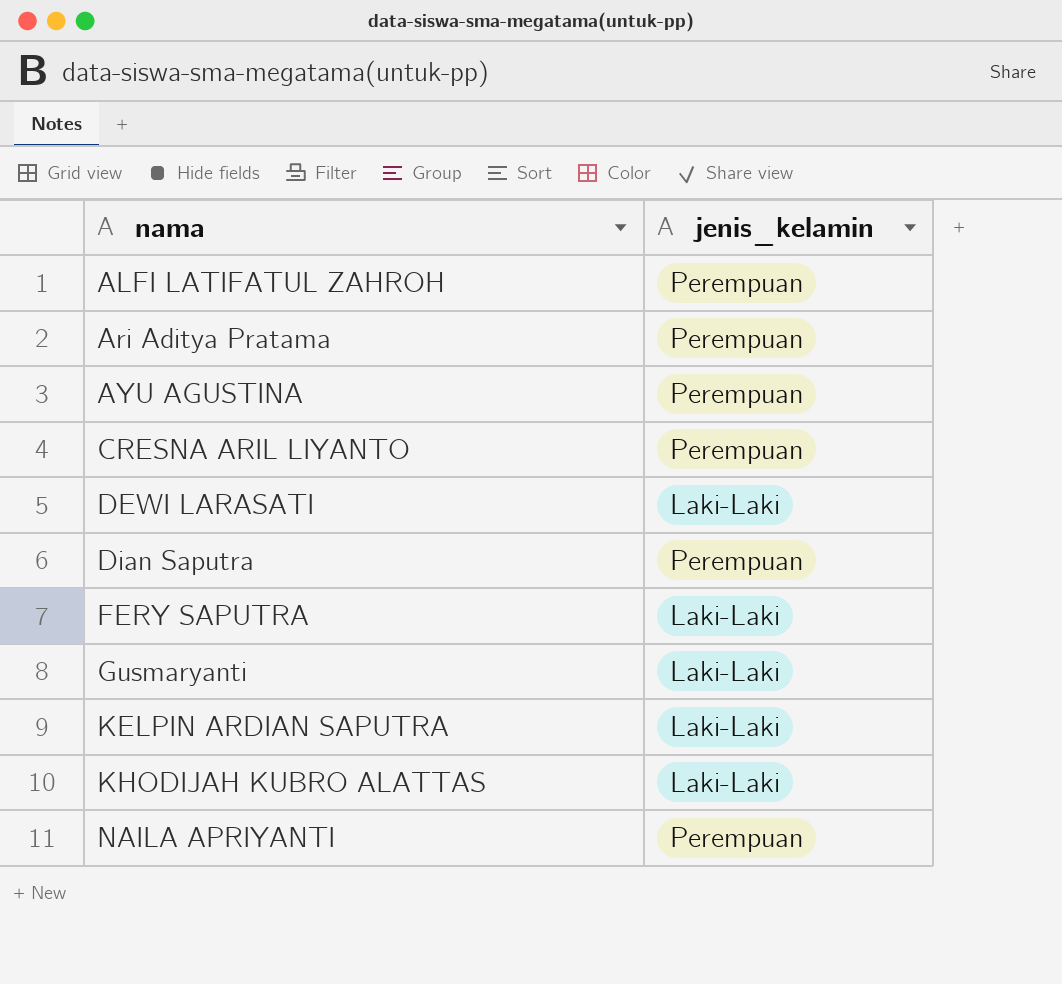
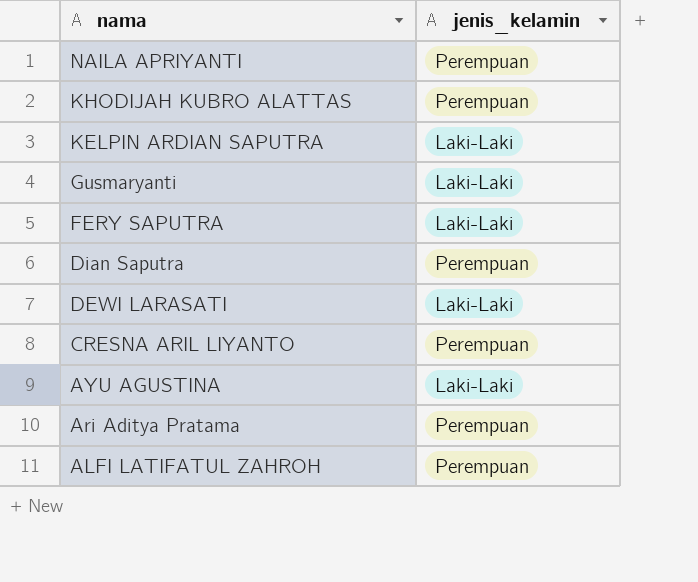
row order: nama ascending -> nama descending
KHODIJAH KUBRO ALATTAS | jenis_kelamin: Laki-Laki -> Perempuan
AYU AGUSTINA | jenis_kelamin: Perempuan -> Laki-Laki

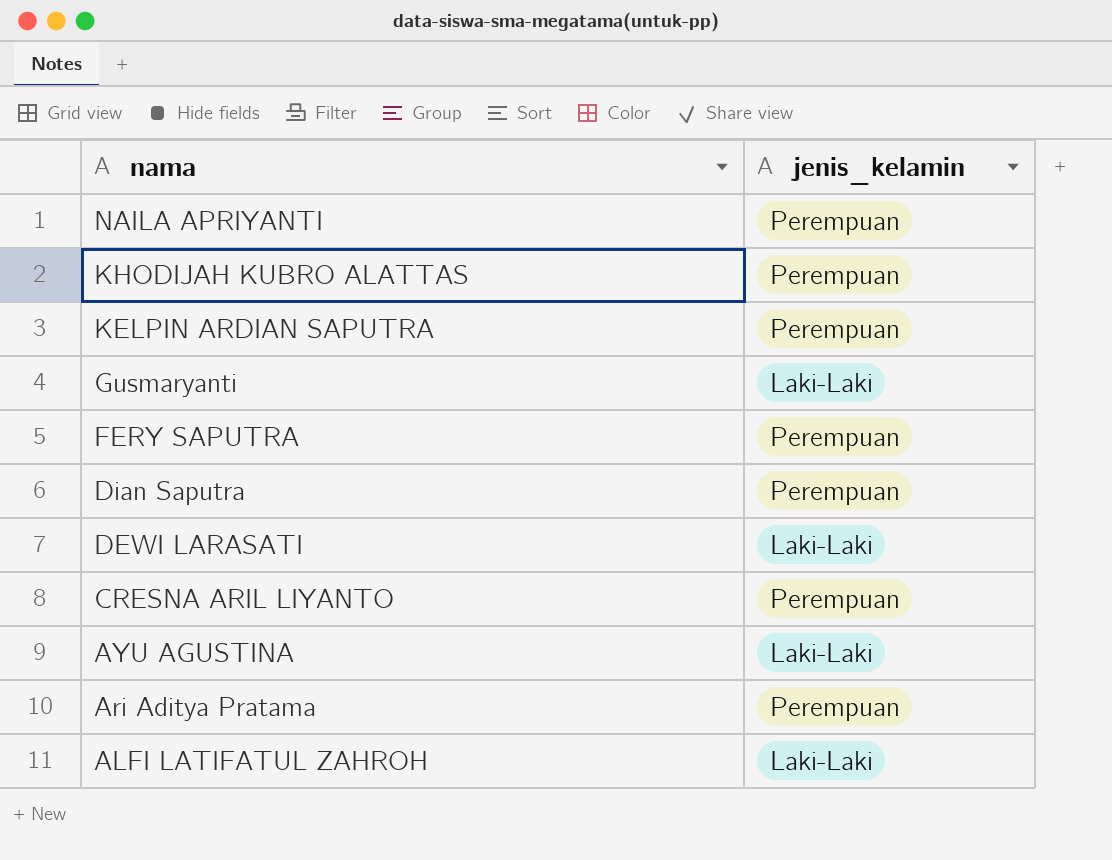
KELPIN ARDIAN SAPUTRA | jenis_kelamin: Laki-Laki -> Perempuan
FERY SAPUTRA | jenis_kelamin: Laki-Laki -> Perempuan
ALFI LATIFATUL ZAHROH | jenis_kelamin: Perempuan -> Laki-Laki

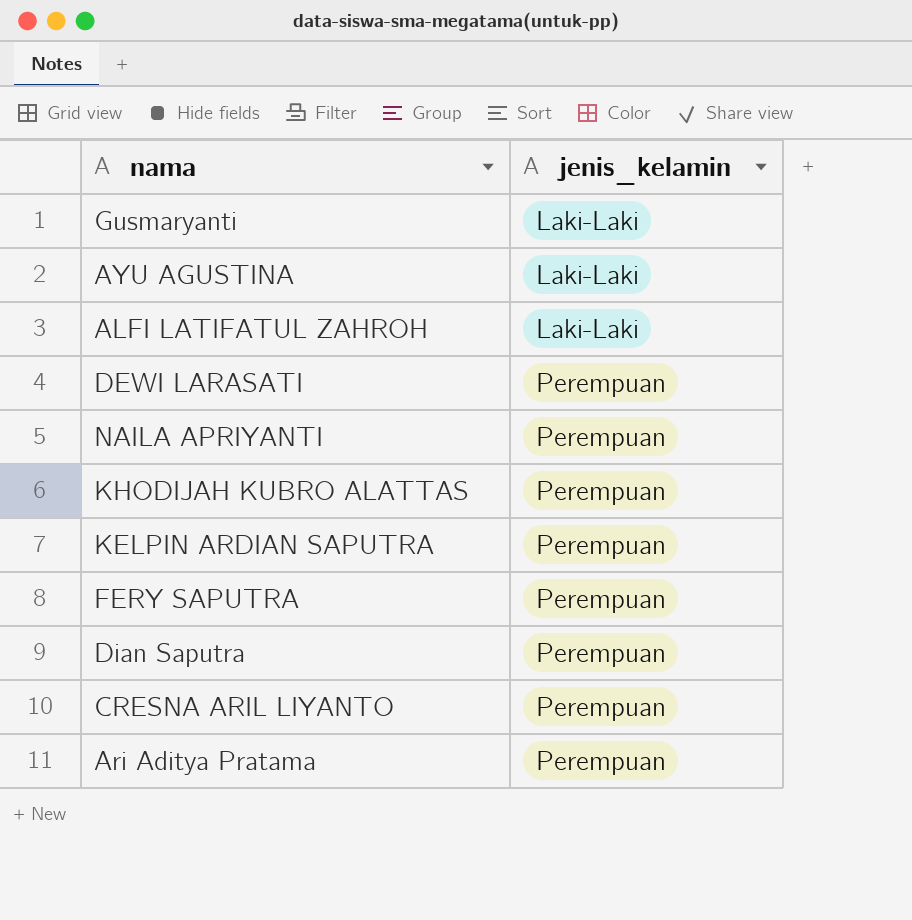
row order: nama descending -> jenis_kelamin ascending
DEWI LARASATI | jenis_kelamin: Laki-Laki -> Perempuan

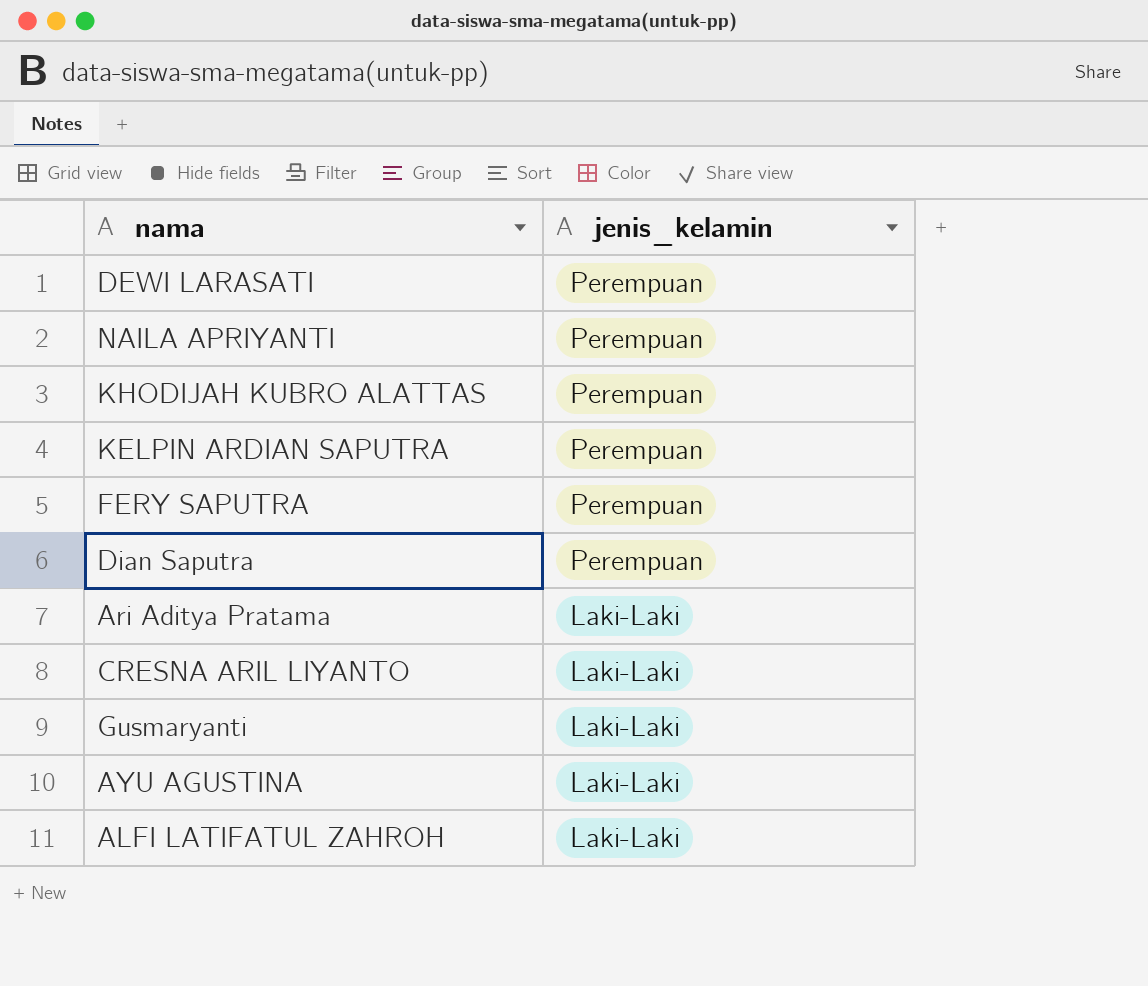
row order: jenis_kelamin ascending -> jenis_kelamin descending
Ari Aditya Pratama | jenis_kelamin: Perempuan -> Laki-Laki
CRESNA ARIL LIYANTO | jenis_kelamin: Perempuan -> Laki-Laki

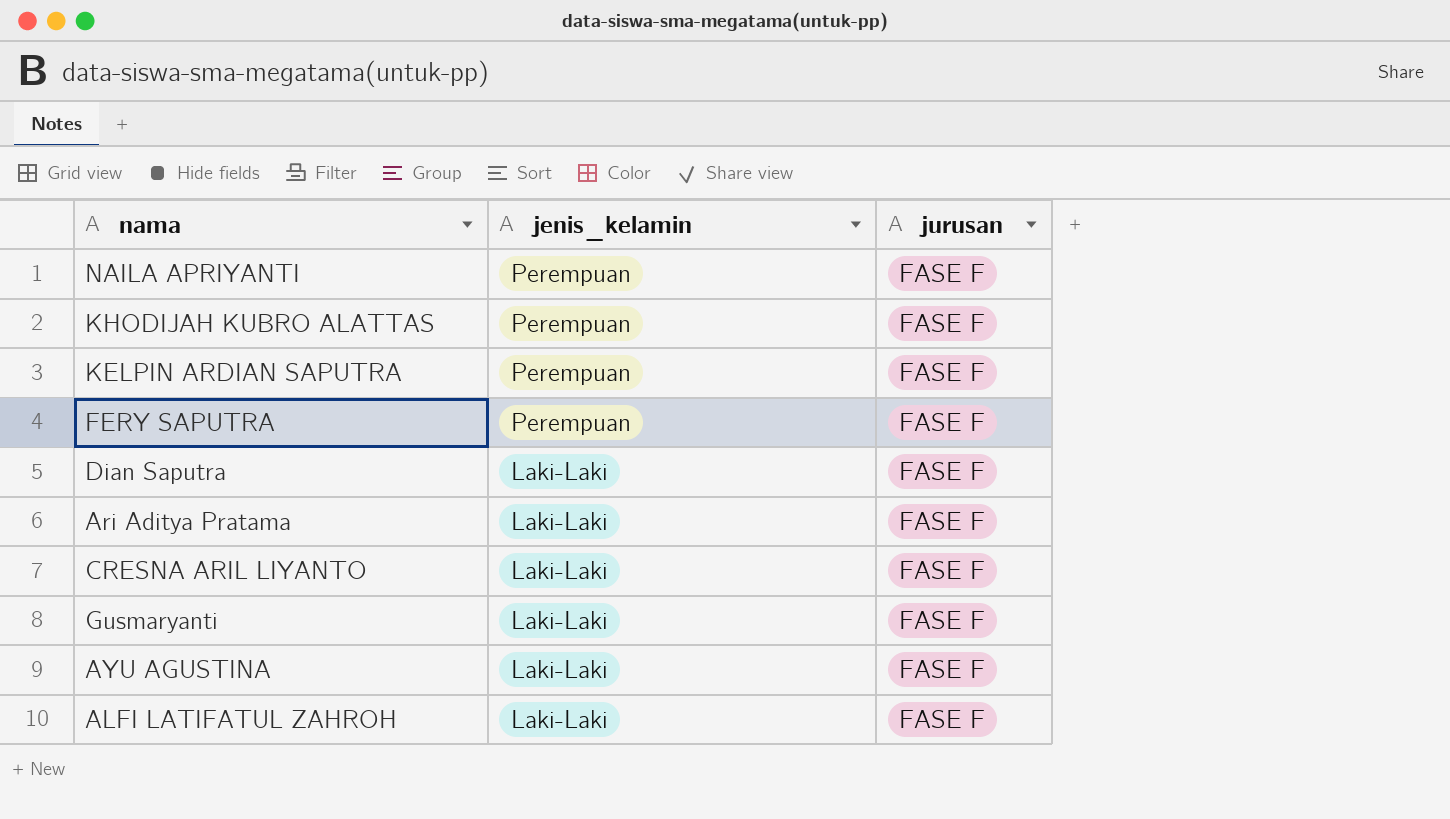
column jurusan | position: none -> 3
row DEWI LARASATI: Perempuan -> none
Dian Saputra | jenis_kelamin: Perempuan -> Laki-Laki

